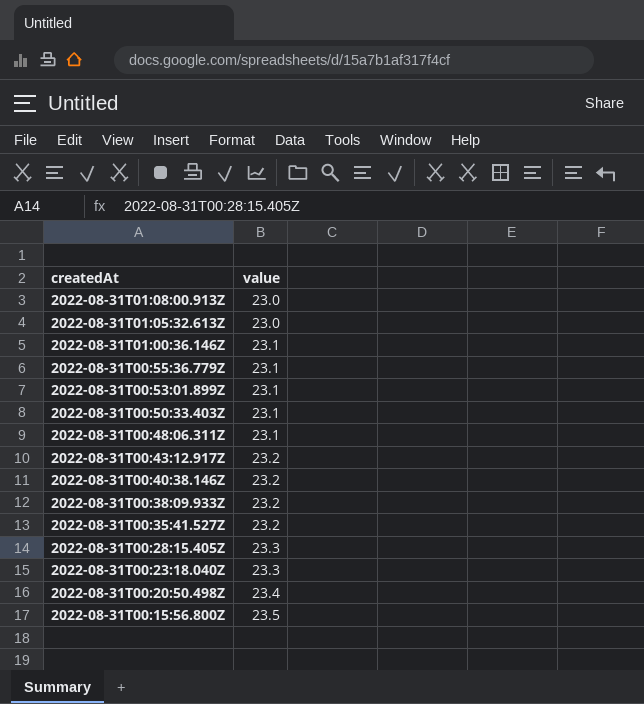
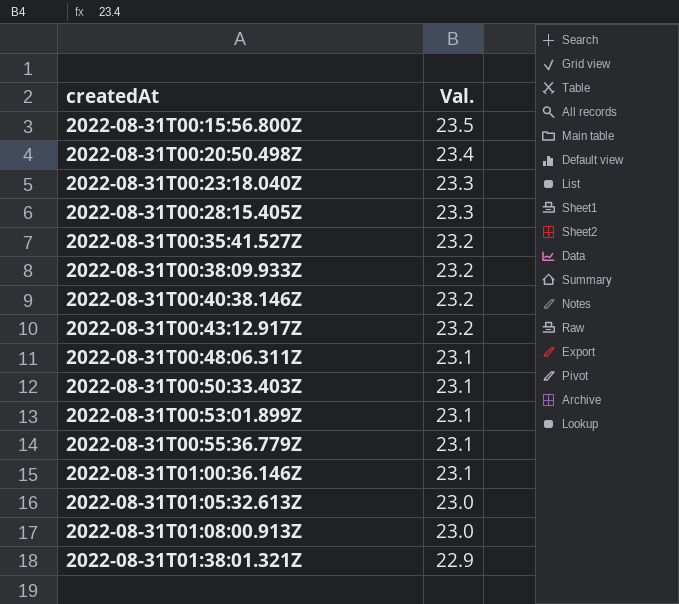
row order: createdAt descending -> createdAt ascending
column name: value -> Val.
row 2022-08-31T01:38:01.321Z: none -> 22.9

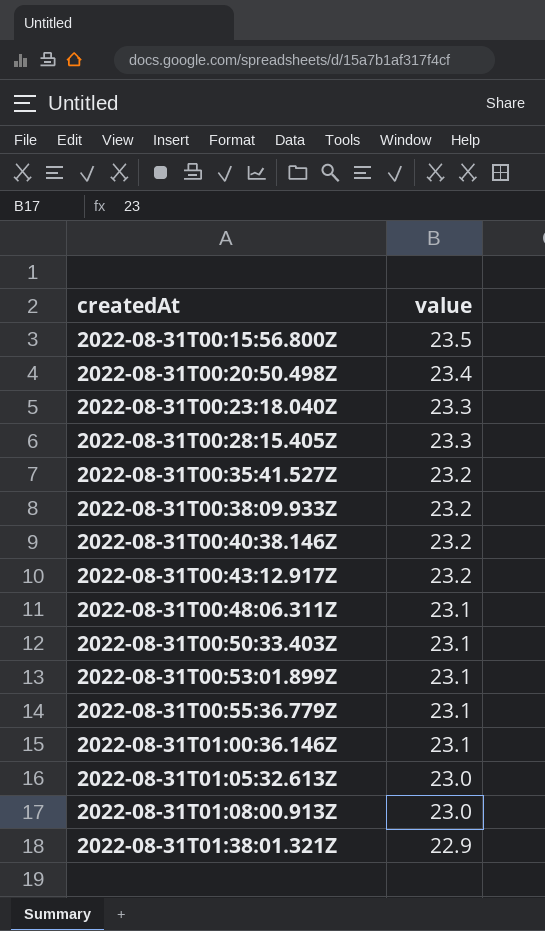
column name: Val. -> value

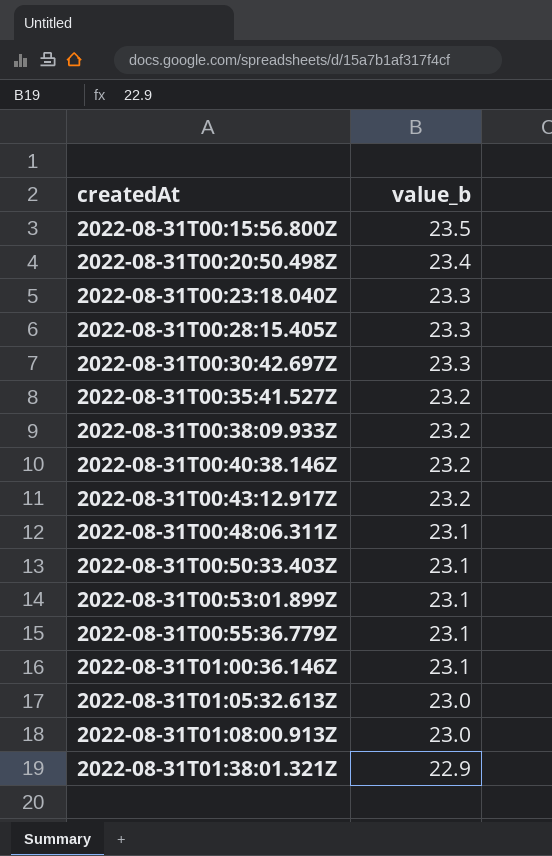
column name: value -> value_b
row 2022-08-31T00:30:42.697Z: none -> 23.3

